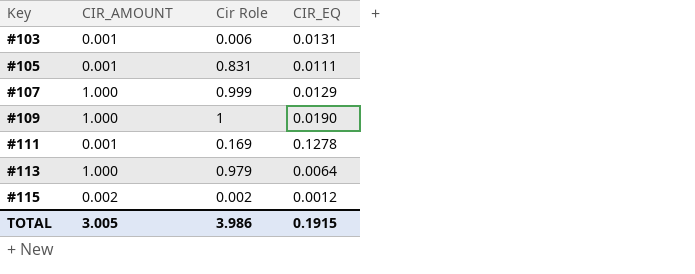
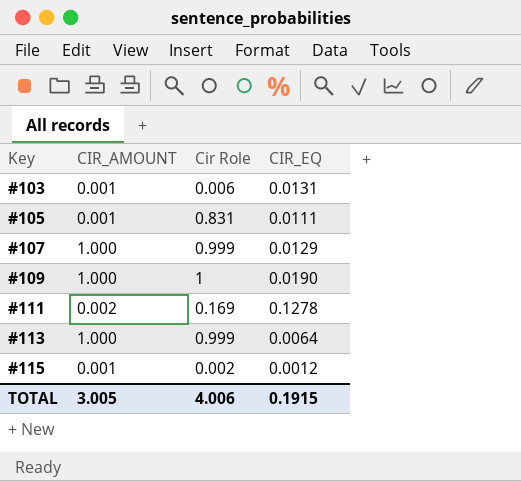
#111 | CIR_AMOUNT: 0.001 -> 0.002
#113 | Cir Role: 0.979 -> 0.999
#115 | CIR_AMOUNT: 0.002 -> 0.001
TOTAL | Cir Role: 3.986 -> 4.006

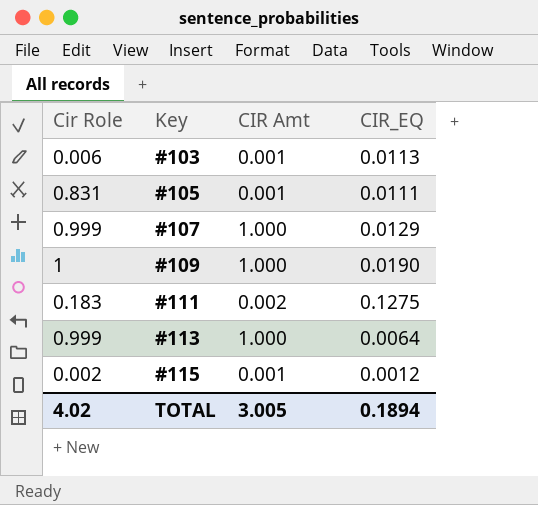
column Cir Role | position: 3 -> 1
column name: CIR_AMOUNT -> CIR Amt
#103 | CIR_EQ: 0.0131 -> 0.0113
#111 | Cir Role: 0.169 -> 0.183
#111 | CIR_EQ: 0.1278 -> 0.1275
TOTAL | Cir Role: 4.006 -> 4.02
TOTAL | CIR_EQ: 0.1915 -> 0.1894

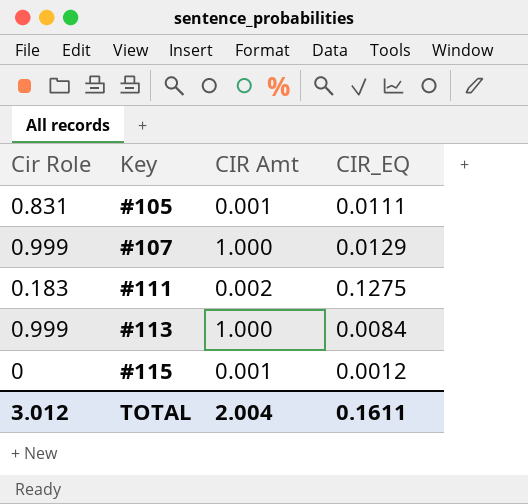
row #103: 0.006 | 0.001 | 0.0113 -> none
row #109: 1 | 1.000 | 0.0190 -> none
#113 | CIR_EQ: 0.0064 -> 0.0084
#115 | Cir Role: 0.002 -> 0
TOTAL | Cir Role: 4.02 -> 3.012
TOTAL | CIR Amt: 3.005 -> 2.004
TOTAL | CIR_EQ: 0.1894 -> 0.1611

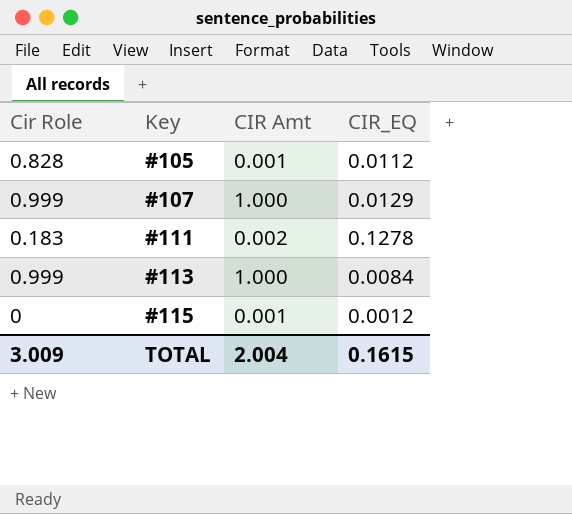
#105 | Cir Role: 0.831 -> 0.828
#105 | CIR_EQ: 0.0111 -> 0.0112
#111 | CIR_EQ: 0.1275 -> 0.1278
TOTAL | Cir Role: 3.012 -> 3.009
TOTAL | CIR_EQ: 0.1611 -> 0.1615

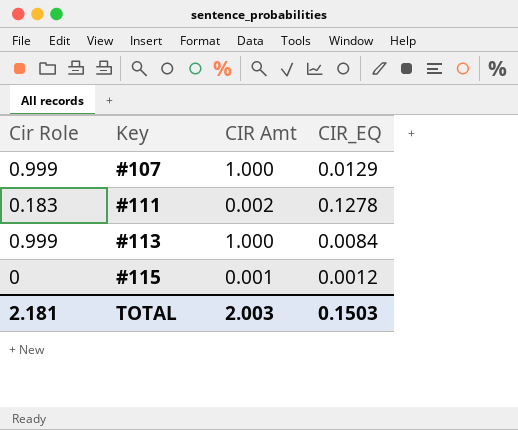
row #105: 0.828 | 0.001 | 0.0112 -> none
TOTAL | Cir Role: 3.009 -> 2.181
TOTAL | CIR Amt: 2.004 -> 2.003
TOTAL | CIR_EQ: 0.1615 -> 0.1503

